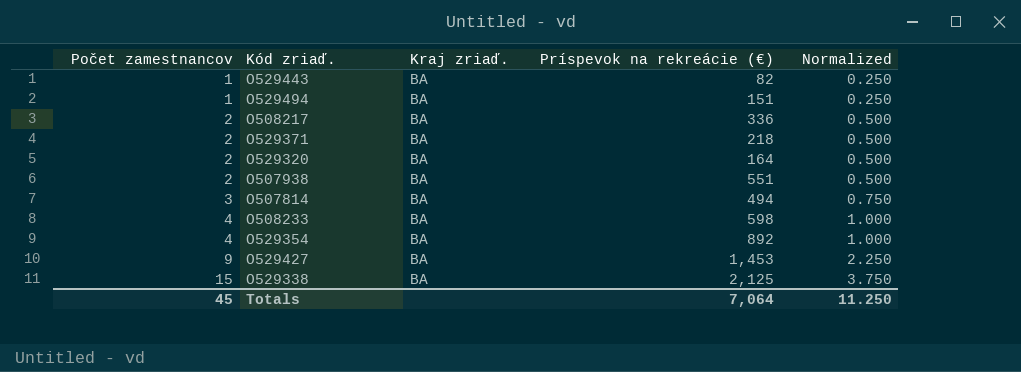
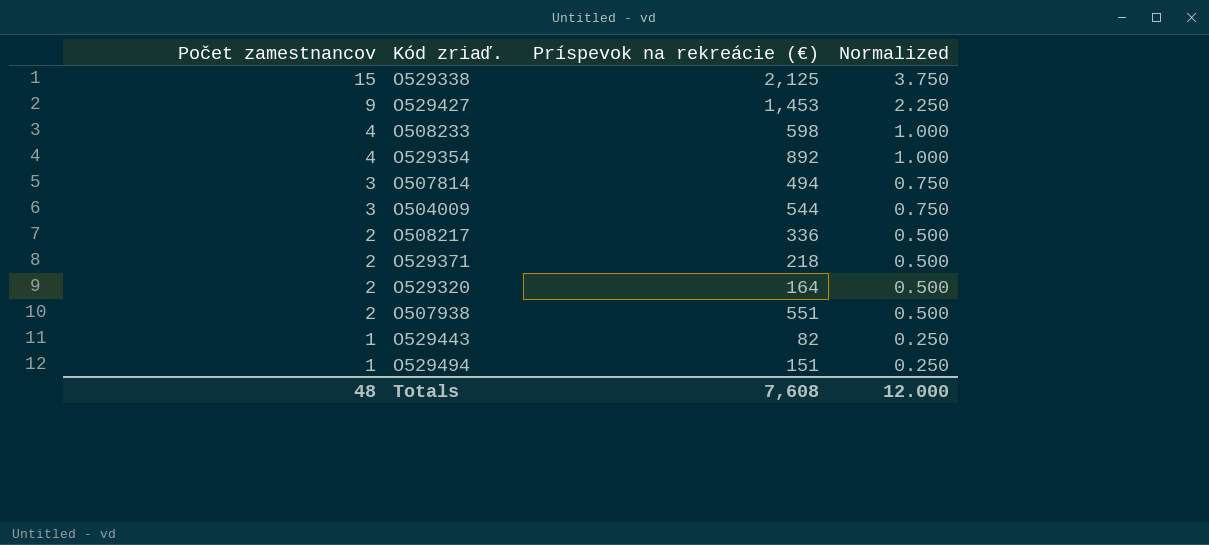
row order: Počet zamestnancov ascending -> Počet zamestnancov descending
column Kraj zriaď. | position: 3 -> none
row O504009: none -> 3 | 544 | 0.750
Totals | Počet zamestnancov: 45 -> 48
Totals | Príspevok na rekreácie (€): 7,064 -> 7,608
Totals | Normalized: 11.250 -> 12.000

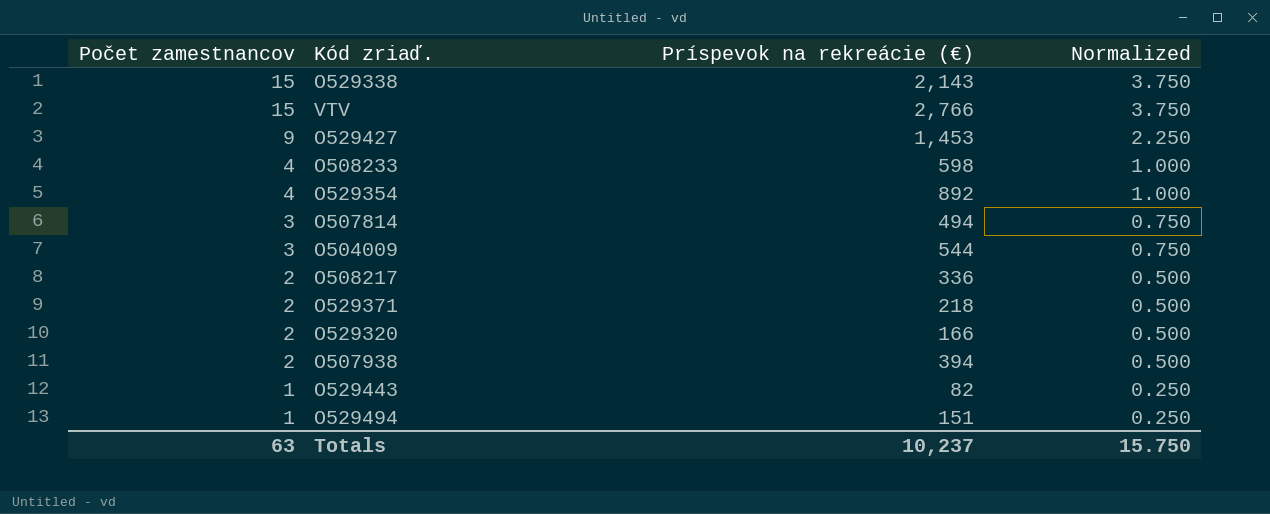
O529338 | Príspevok na rekreácie (€): 2,125 -> 2,143
row VTV: none -> 15 | 2,766 | 3.750
O529320 | Príspevok na rekreácie (€): 164 -> 166
O507938 | Príspevok na rekreácie (€): 551 -> 394
Totals | Počet zamestnancov: 48 -> 63
Totals | Príspevok na rekreácie (€): 7,608 -> 10,237
Totals | Normalized: 12.000 -> 15.750

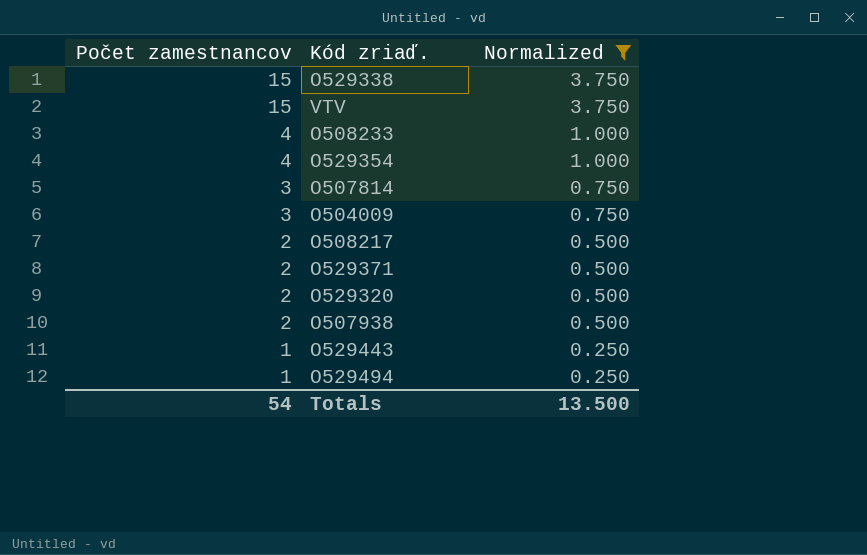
filter: none -> Normalized != 2.250
column Príspevok na rekreácie (€) | position: 3 -> none
Totals | Počet zamestnancov: 63 -> 54
Totals | Normalized: 15.750 -> 13.500

